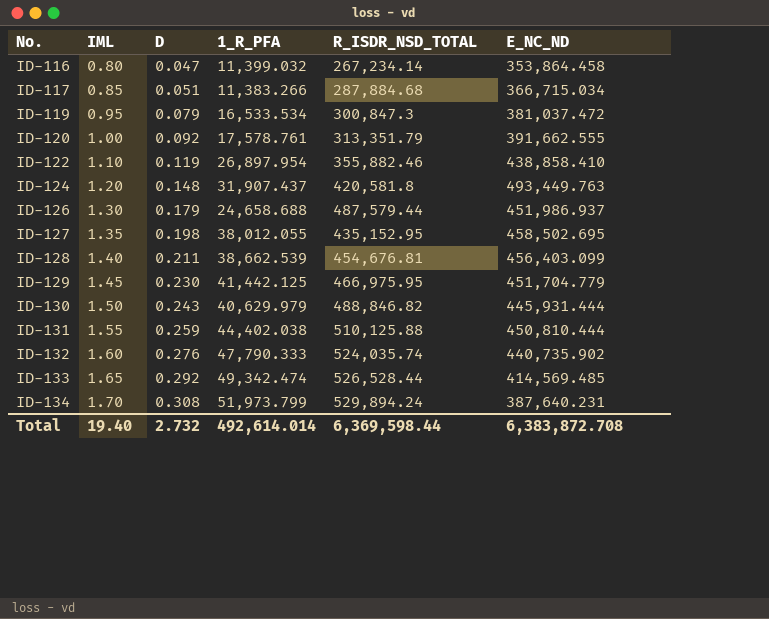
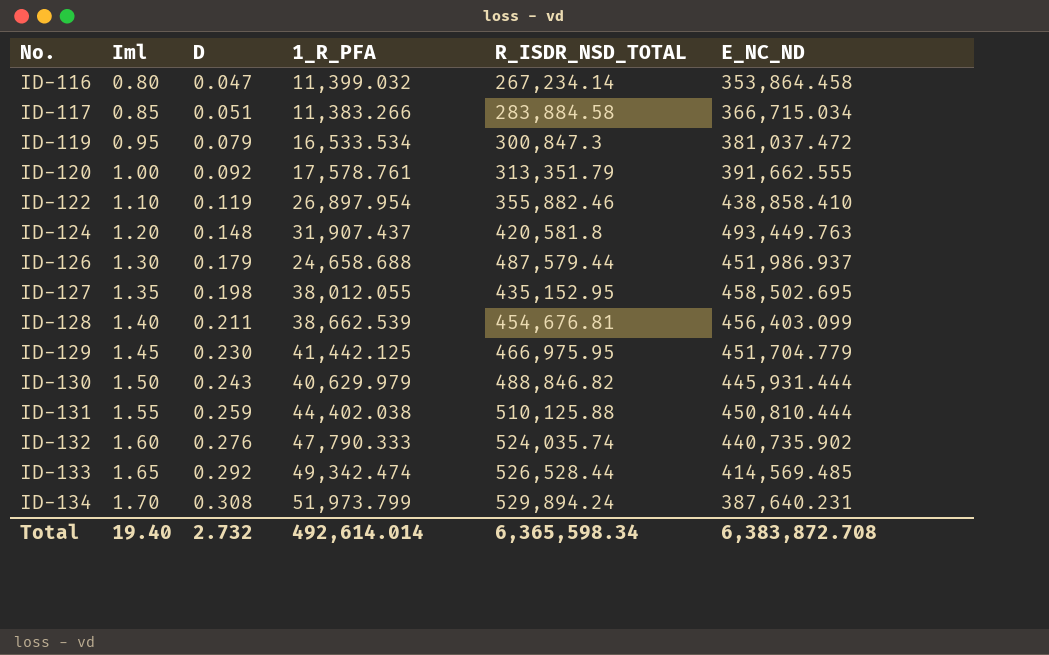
column name: IML -> Iml
ID-117 | R_ISDR_NSD_TOTAL: 287,884.68 -> 283,884.58
Total | R_ISDR_NSD_TOTAL: 6,369,598.44 -> 6,365,598.34

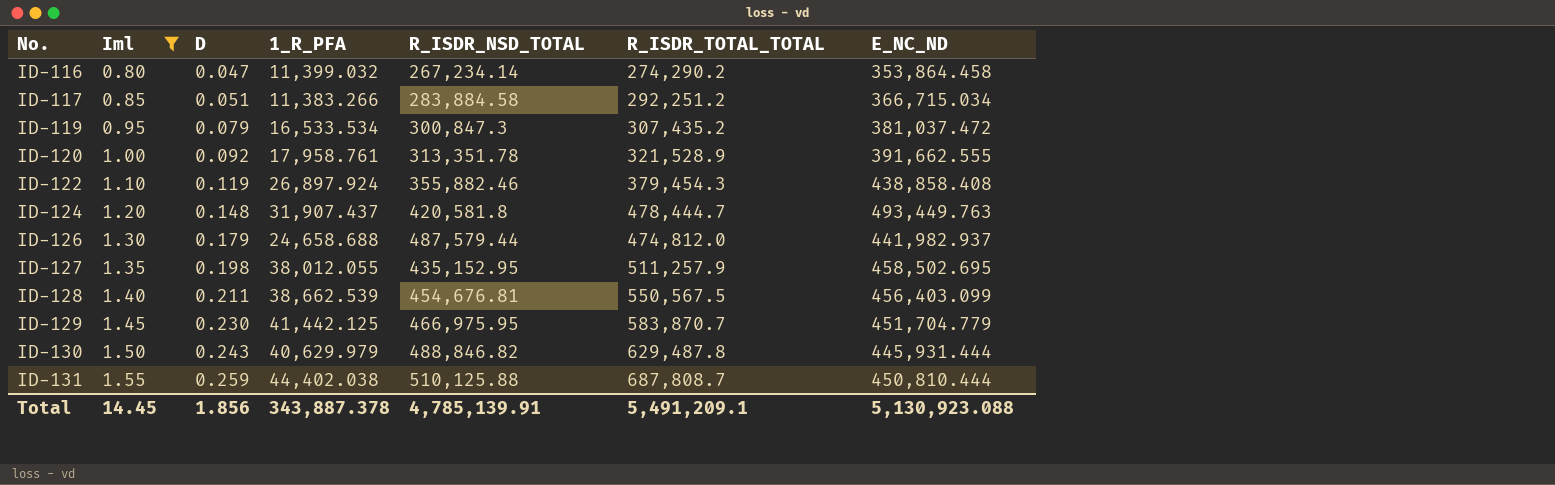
filter: none -> Iml <= 1.55
column R_ISDR_TOTAL_TOTAL | position: none -> 6
ID-120 | 1_R_PFA: 17,578.761 -> 17,958.761
ID-120 | R_ISDR_NSD_TOTAL: 313,351.79 -> 313,351.78
ID-122 | 1_R_PFA: 26,897.954 -> 26,897.924
ID-122 | E_NC_ND: 438,858.410 -> 438,858.408
ID-126 | E_NC_ND: 451,986.937 -> 441,982.937
Total | Iml: 19.40 -> 14.45
Total | D: 2.732 -> 1.856
Total | 1_R_PFA: 492,614.014 -> 343,887.378
Total | R_ISDR_NSD_TOTAL: 6,365,598.34 -> 4,785,139.91
Total | E_NC_ND: 6,383,872.708 -> 5,130,923.088

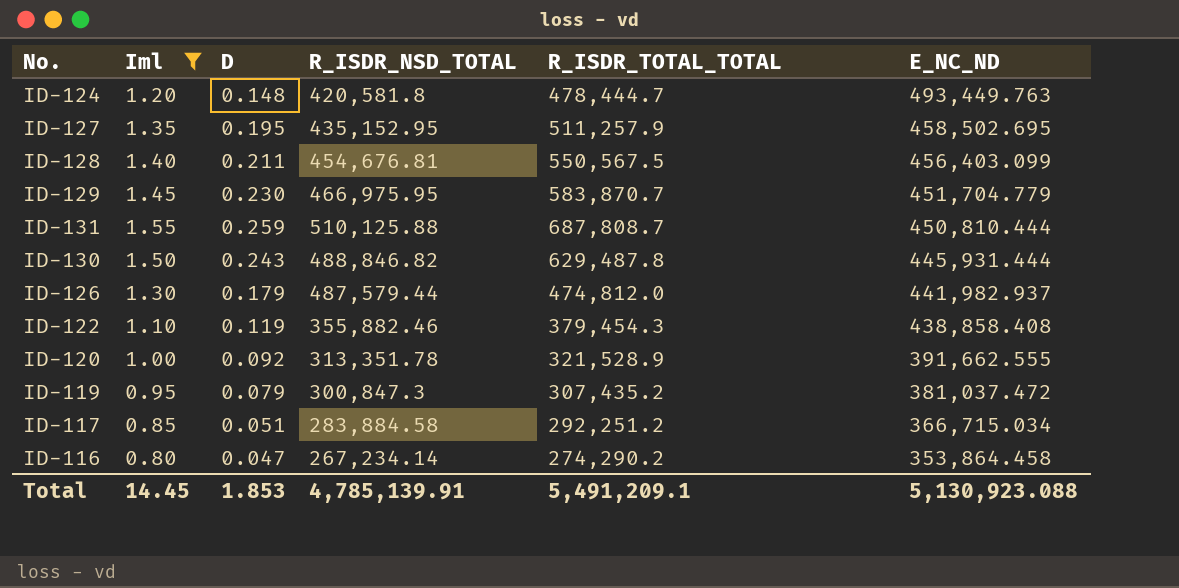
row order: No. ascending -> E_NC_ND descending
column 1_R_PFA | position: 4 -> none
ID-127 | D: 0.198 -> 0.195
Total | D: 1.856 -> 1.853

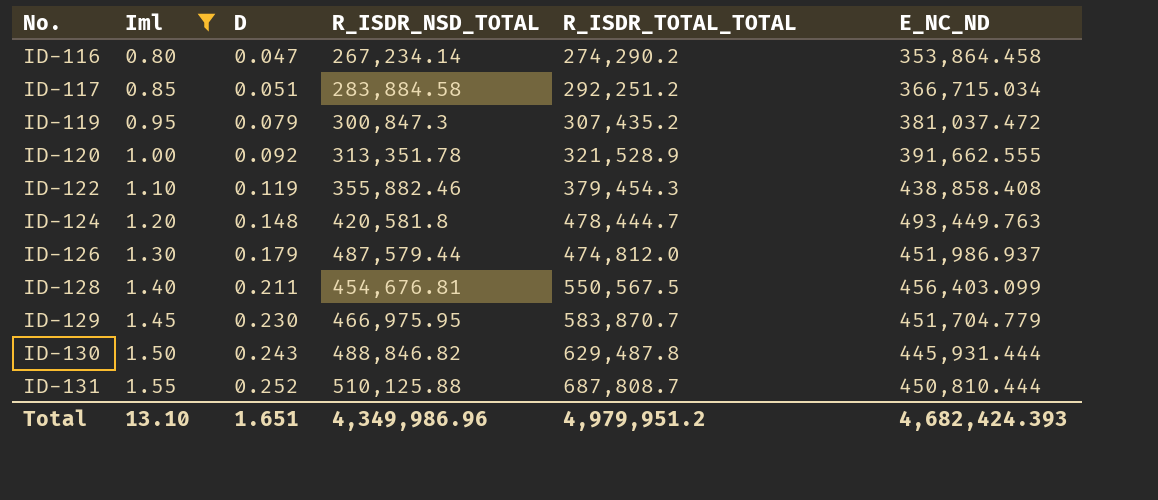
row order: E_NC_ND descending -> No. ascending
row ID-127: 1.35 | 0.195 | 435,152.95 | 511,257.9 | 458,502.695 -> none
ID-126 | E_NC_ND: 441,982.937 -> 451,986.937
ID-131 | D: 0.259 -> 0.252
Total | Iml: 14.45 -> 13.10
Total | D: 1.853 -> 1.651
Total | R_ISDR_NSD_TOTAL: 4,785,139.91 -> 4,349,986.96
Total | R_ISDR_TOTAL_TOTAL: 5,491,209.1 -> 4,979,951.2
Total | E_NC_ND: 5,130,923.088 -> 4,682,424.393

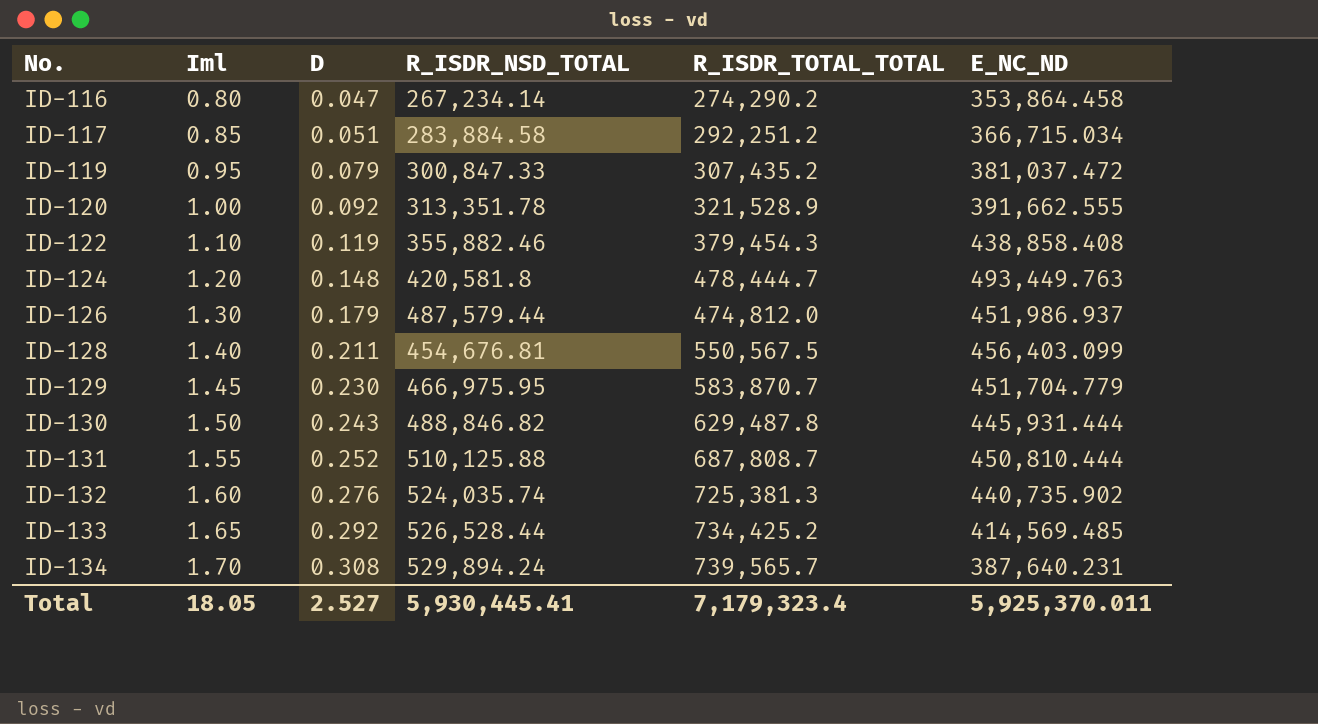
filter: Iml <= 1.55 -> none
ID-119 | R_ISDR_NSD_TOTAL: 300,847.3 -> 300,847.33
Total | Iml: 13.10 -> 18.05
Total | D: 1.651 -> 2.527
Total | R_ISDR_NSD_TOTAL: 4,349,986.96 -> 5,930,445.41
Total | R_ISDR_TOTAL_TOTAL: 4,979,951.2 -> 7,179,323.4
Total | E_NC_ND: 4,682,424.393 -> 5,925,370.011

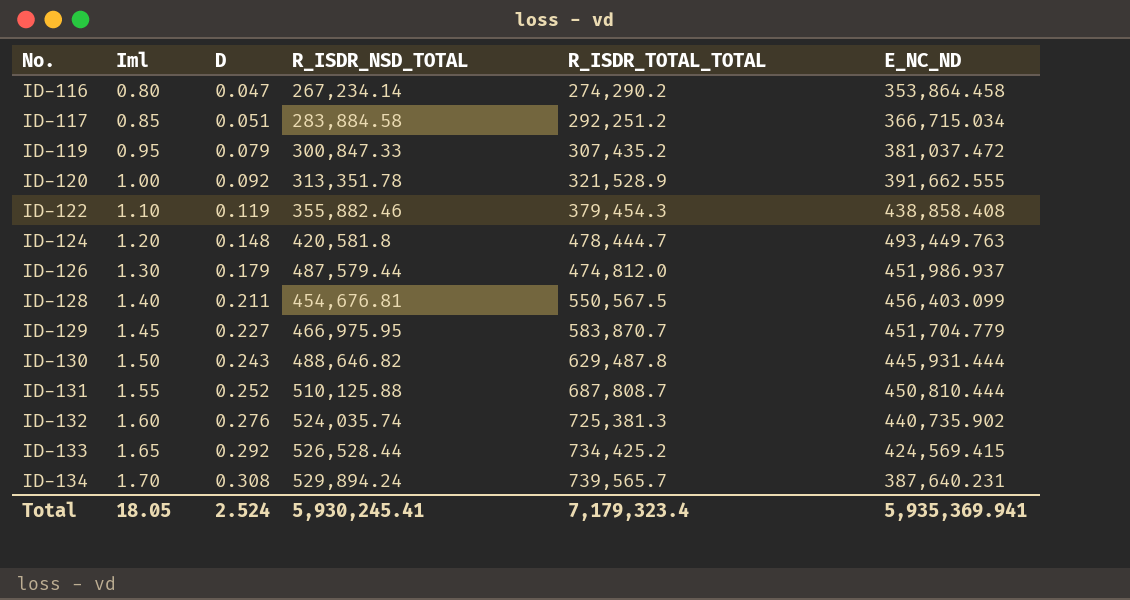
ID-129 | D: 0.230 -> 0.227
ID-130 | R_ISDR_NSD_TOTAL: 488,846.82 -> 488,646.82
ID-133 | E_NC_ND: 414,569.485 -> 424,569.415
Total | D: 2.527 -> 2.524
Total | R_ISDR_NSD_TOTAL: 5,930,445.41 -> 5,930,245.41
Total | E_NC_ND: 5,925,370.011 -> 5,935,369.941

